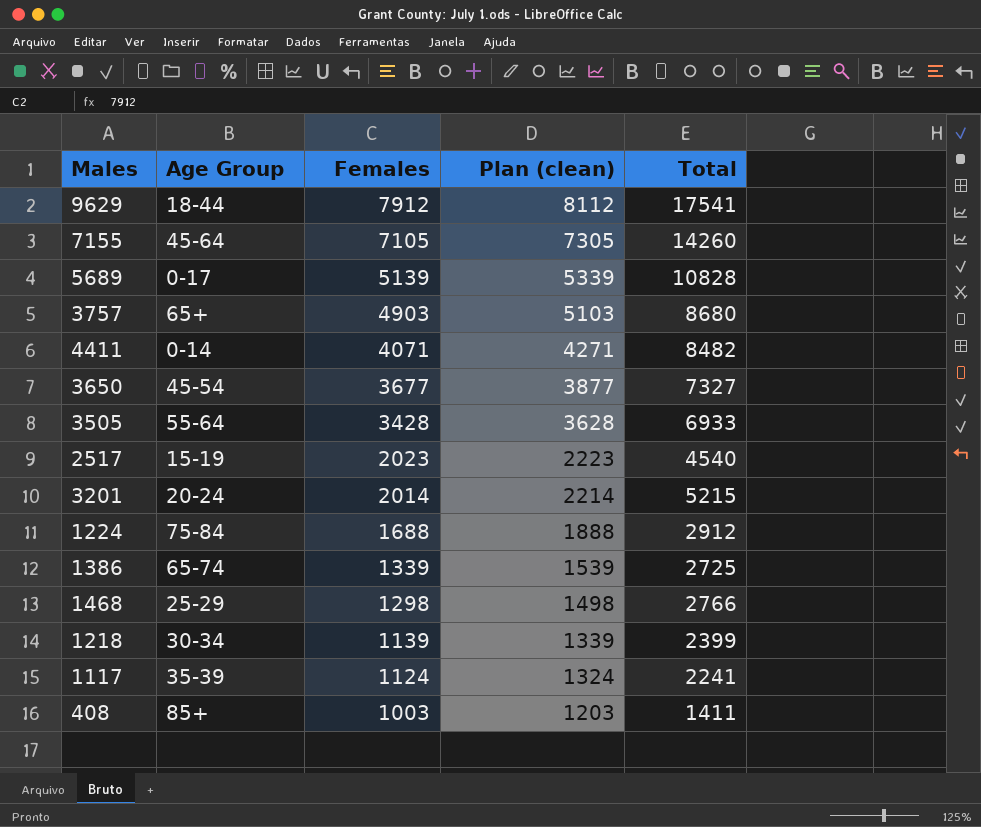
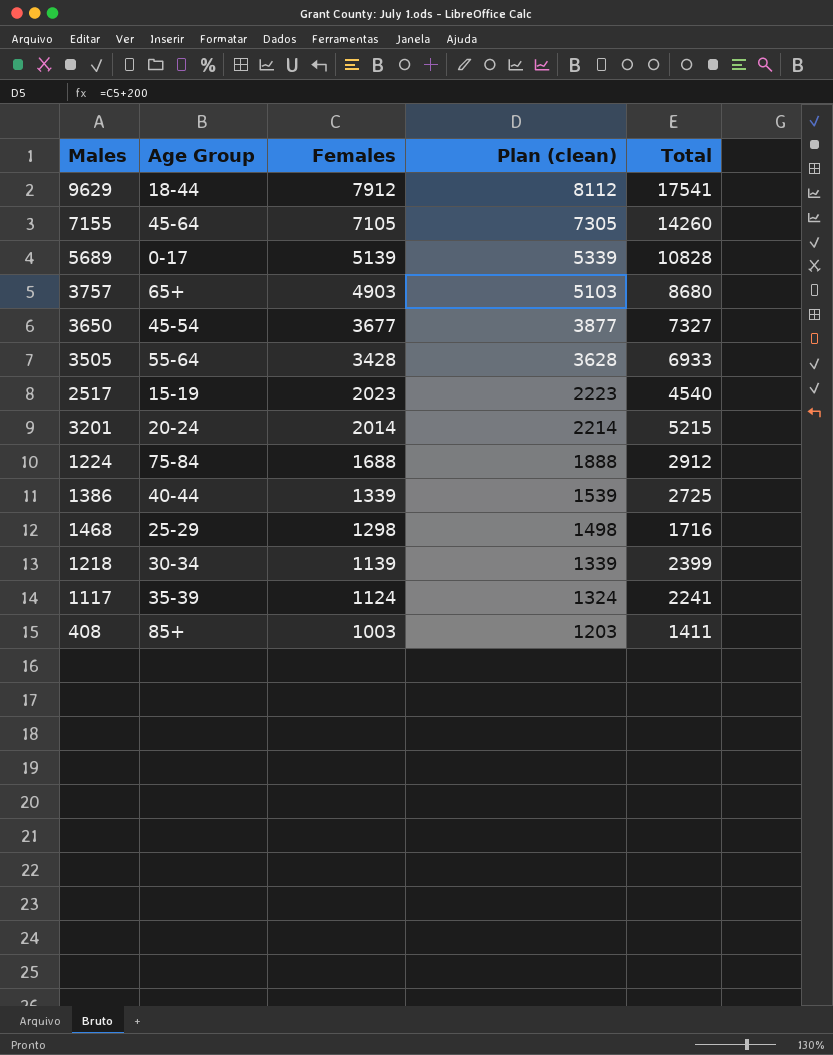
row 4411: 0-14 | 4071 | 4271 | 8482 -> none
1386 | Age Group: 65-74 -> 40-44
1468 | Total: 2766 -> 1716

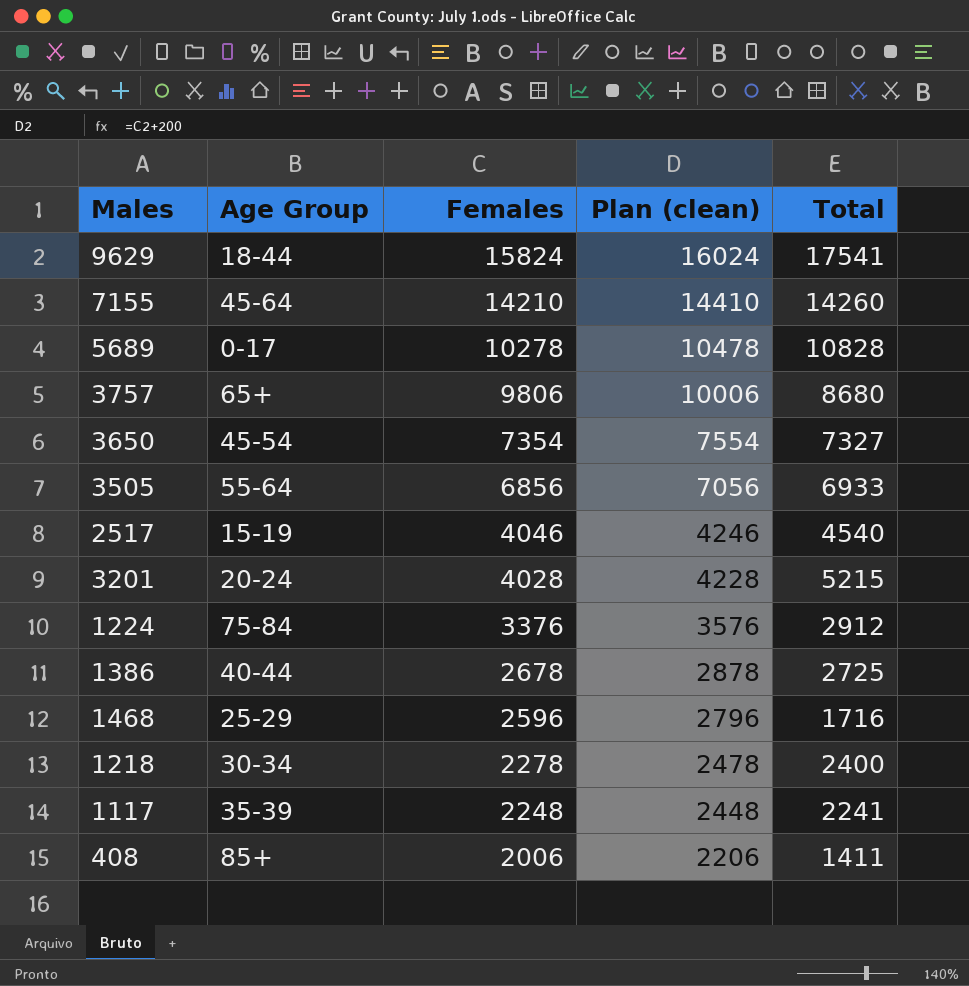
9629 | Females: 7912 -> 15824
9629 | Plan (clean): 8112 -> 16024
7155 | Females: 7105 -> 14210
7155 | Plan (clean): 7305 -> 14410
5689 | Females: 5139 -> 10278
5689 | Plan (clean): 5339 -> 10478
3757 | Females: 4903 -> 9806
3757 | Plan (clean): 5103 -> 10006
3650 | Females: 3677 -> 7354
3650 | Plan (clean): 3877 -> 7554
3505 | Females: 3428 -> 6856
3505 | Plan (clean): 3628 -> 7056
2517 | Females: 2023 -> 4046
2517 | Plan (clean): 2223 -> 4246
3201 | Females: 2014 -> 4028
3201 | Plan (clean): 2214 -> 4228
1224 | Females: 1688 -> 3376
1224 | Plan (clean): 1888 -> 3576
1386 | Females: 1339 -> 2678
1386 | Plan (clean): 1539 -> 2878
1468 | Females: 1298 -> 2596
1468 | Plan (clean): 1498 -> 2796
1218 | Females: 1139 -> 2278
1218 | Plan (clean): 1339 -> 2478
1218 | Total: 2399 -> 2400
1117 | Females: 1124 -> 2248
1117 | Plan (clean): 1324 -> 2448
408 | Females: 1003 -> 2006
408 | Plan (clean): 1203 -> 2206

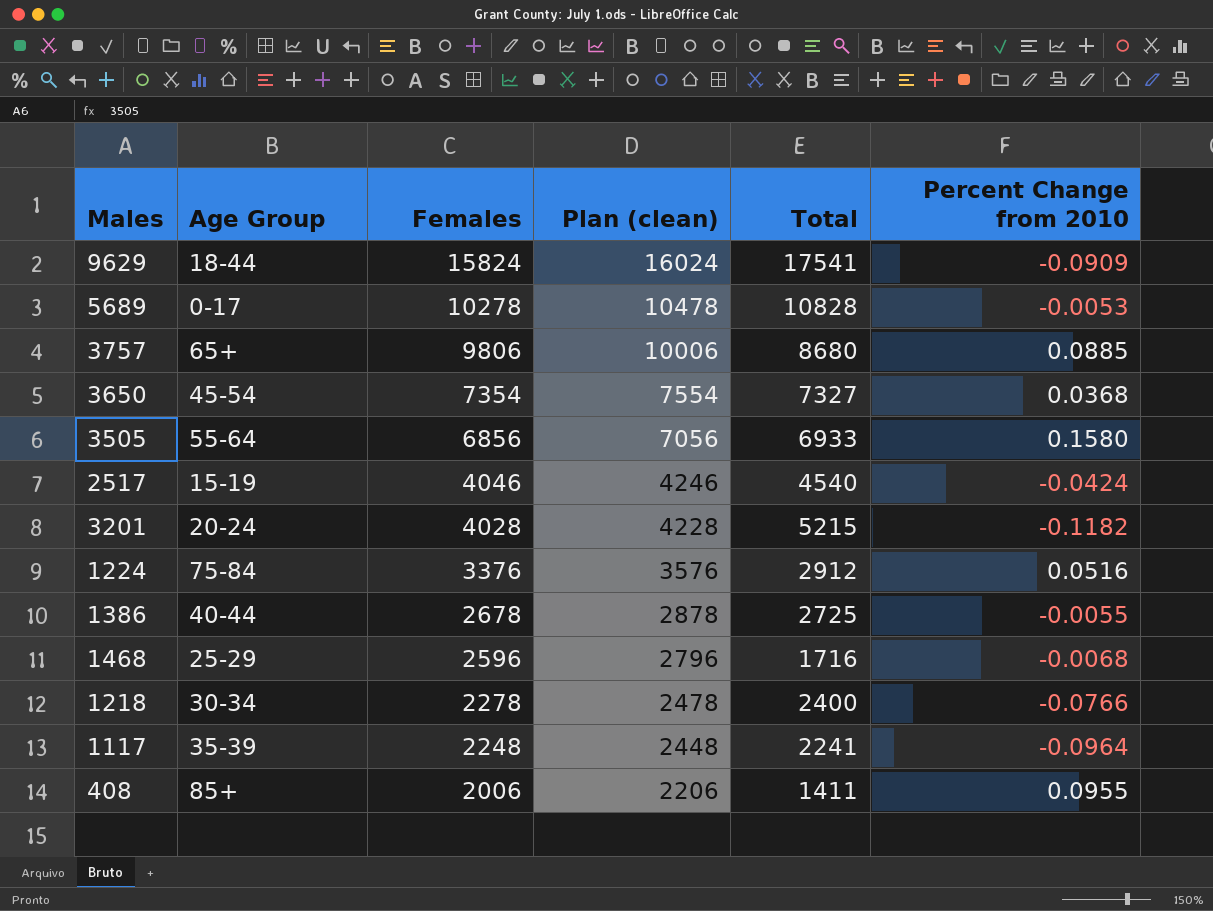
column Percent Change from 2010 | position: none -> 6
row 7155: 45-64 | 14210 | 14410 | 14260 -> none

